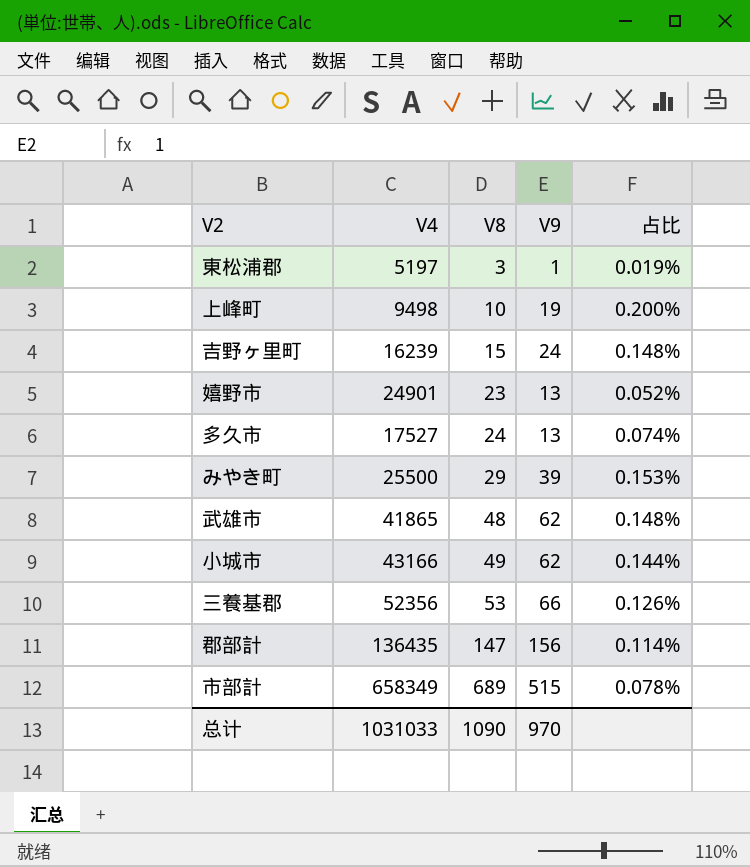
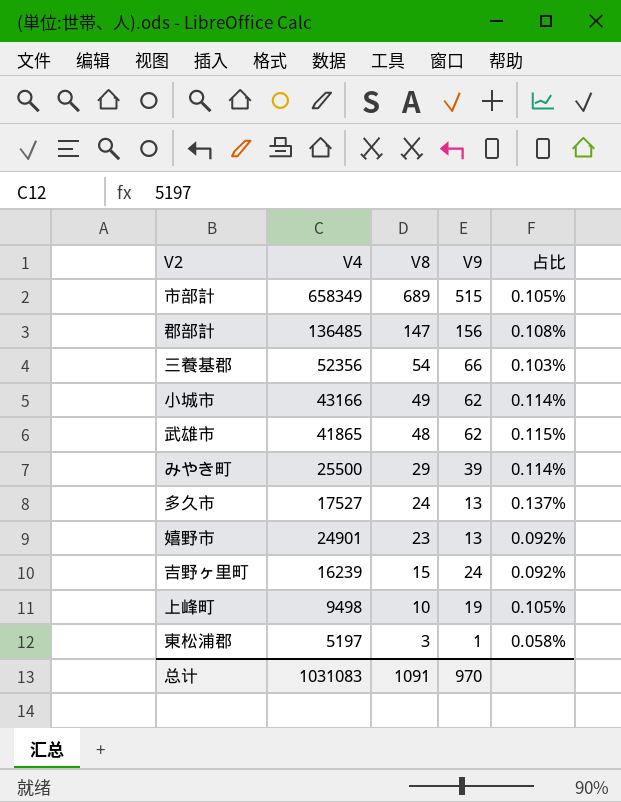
row order: V8 ascending -> V8 descending
column 占比 | formula: [V9] / [V4] -> [V8] / [V4]
郡部計 | V4: 136435 -> 136485
三養基郡 | V8: 53 -> 54
总计 | V4: 1031033 -> 1031083
总计 | V8: 1090 -> 1091

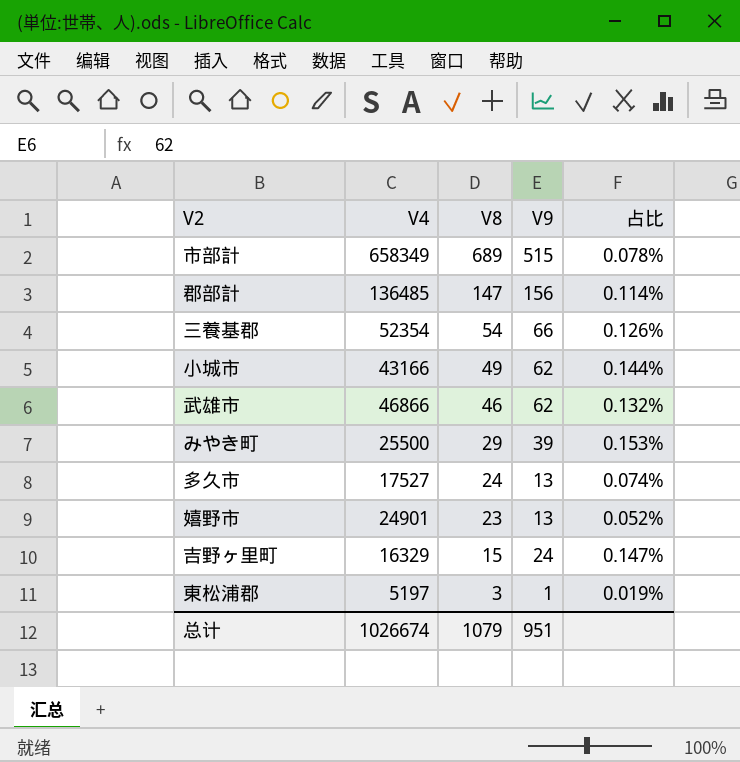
column 占比 | formula: [V8] / [V4] -> [V9] / [V4]
row 上峰町: 9498 | 10 | 19 | 0.105% -> none
三養基郡 | V4: 52356 -> 52354
武雄市 | V4: 41865 -> 46866
武雄市 | V8: 48 -> 46
吉野ヶ里町 | V4: 16239 -> 16329
总计 | V4: 1031083 -> 1026674
总计 | V8: 1091 -> 1079
总计 | V9: 970 -> 951

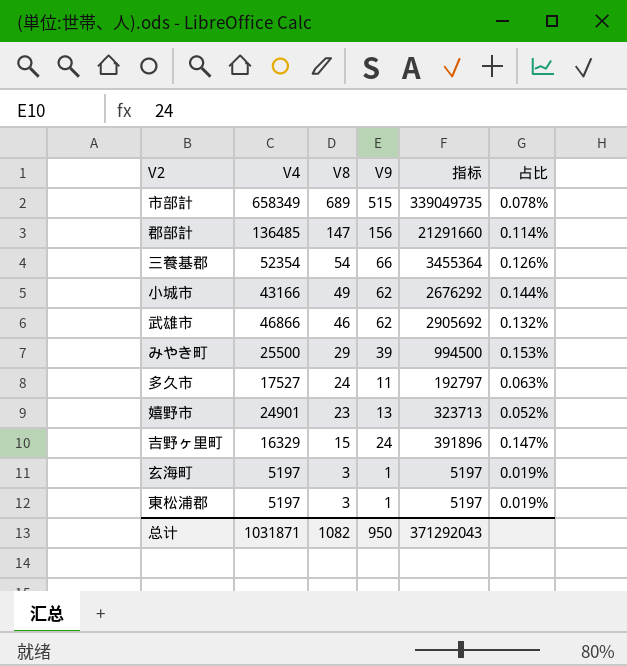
column 指标 | formula: none -> [V4] * [V9]
多久市 | V9: 13 -> 11
多久市 | 占比: 0.074% -> 0.063%
row 玄海町: none -> 5197 | 3 | 1 | 5197 | 0.019%
总计 | V4: 1026674 -> 1031871
总计 | V8: 1079 -> 1082
总计 | V9: 951 -> 950

